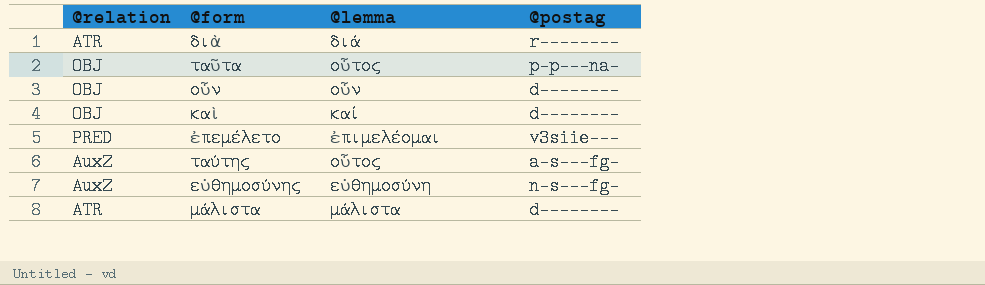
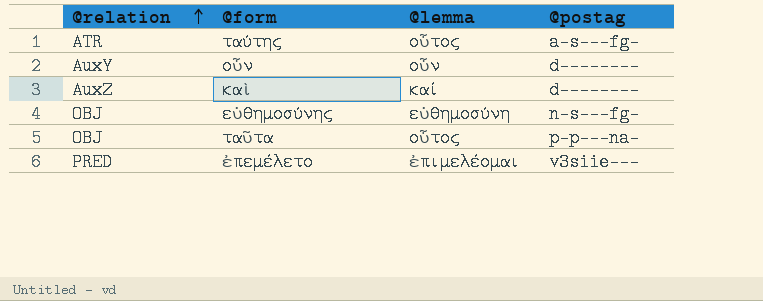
row order: none -> @relation ascending
row διὰ: ATR | διά | r-------- -> none
row μάλιστα: ATR | μάλιστα | d-------- -> none
ταύτης | @relation: AuxZ -> ATR
οὖν | @relation: OBJ -> AuxY
καὶ | @relation: OBJ -> AuxZ
εὐθημοσύνης | @relation: AuxZ -> OBJ

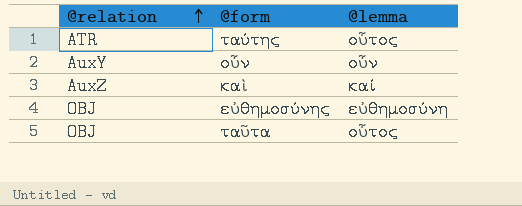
column @postag | position: 4 -> none
row ἐπεμέλετο: PRED | ἐπιμελέομαι | v3siie--- -> none

